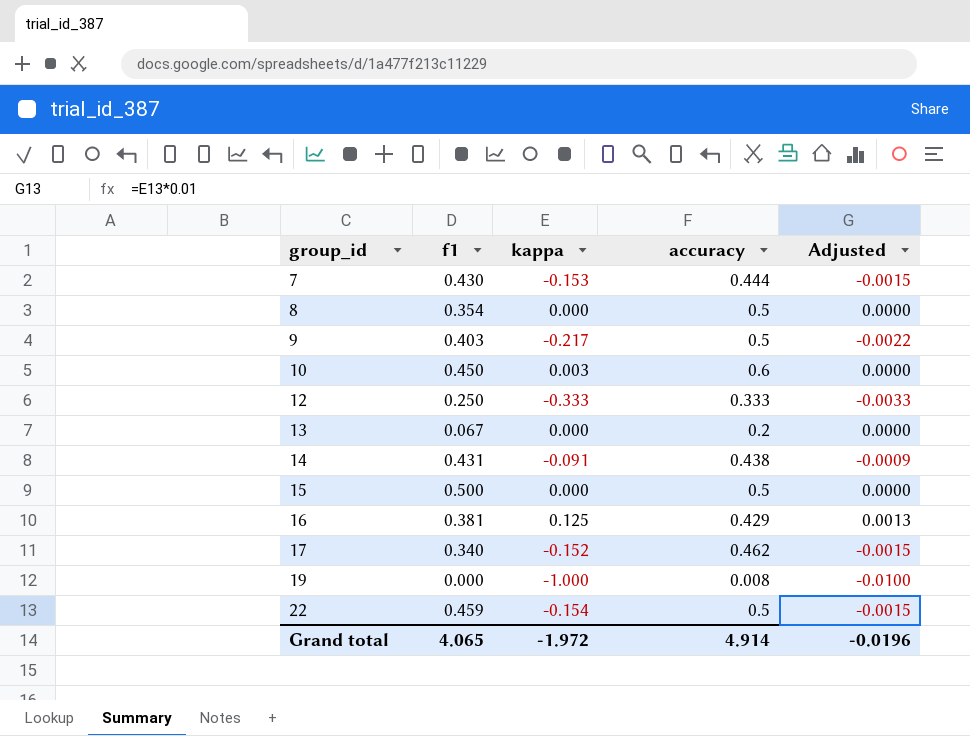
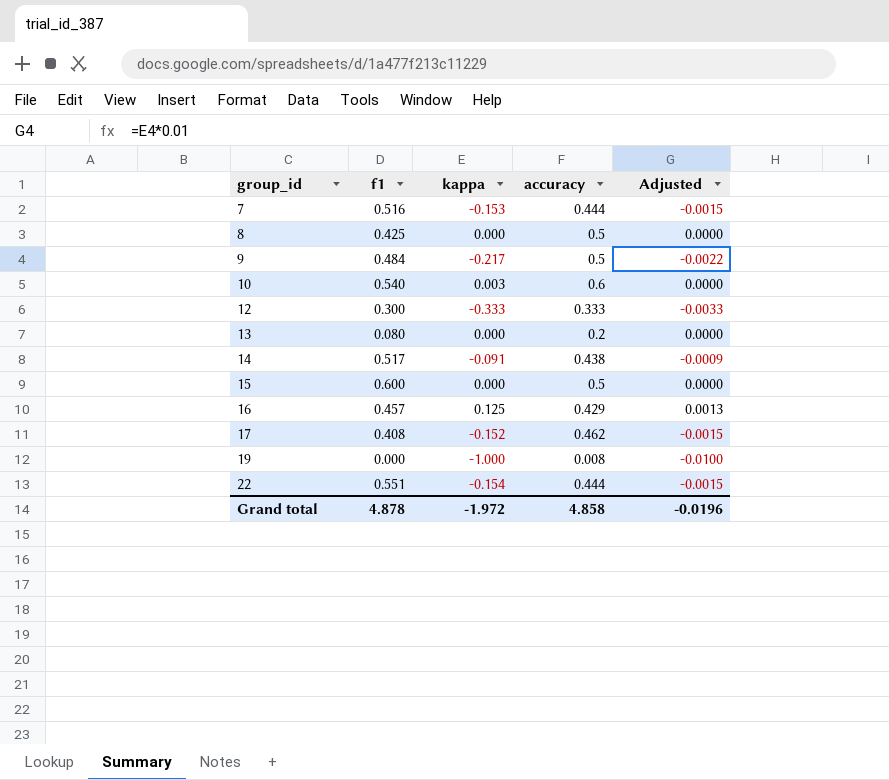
7 | f1: 0.430 -> 0.516
8 | f1: 0.354 -> 0.425
9 | f1: 0.403 -> 0.484
10 | f1: 0.450 -> 0.540
12 | f1: 0.250 -> 0.300
13 | f1: 0.067 -> 0.080
14 | f1: 0.431 -> 0.517
15 | f1: 0.500 -> 0.600
16 | f1: 0.381 -> 0.457
17 | f1: 0.340 -> 0.408
22 | f1: 0.459 -> 0.551
22 | accuracy: 0.5 -> 0.444
Grand total | f1: 4.065 -> 4.878
Grand total | accuracy: 4.914 -> 4.858

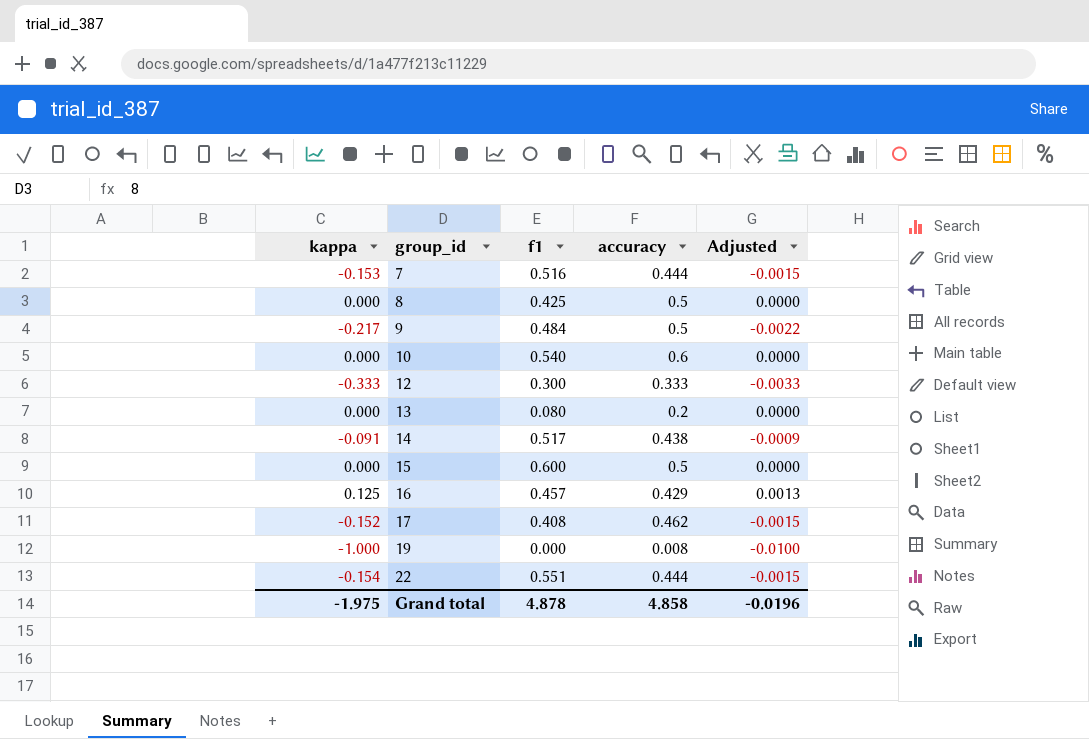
column kappa | position: 3 -> 1
10 | kappa: 0.003 -> 0.000
Grand total | kappa: -1.972 -> -1.975

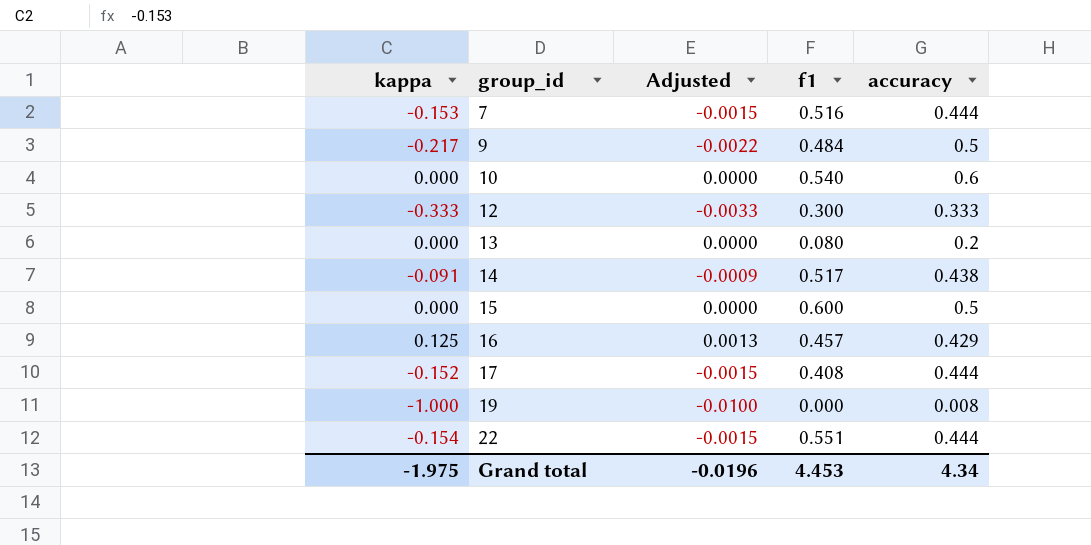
column Adjusted | position: 5 -> 3
row 8: 0.000 | 0.425 | 0.5 | 0.0000 -> none
17 | accuracy: 0.462 -> 0.444
Grand total | f1: 4.878 -> 4.453
Grand total | accuracy: 4.858 -> 4.34

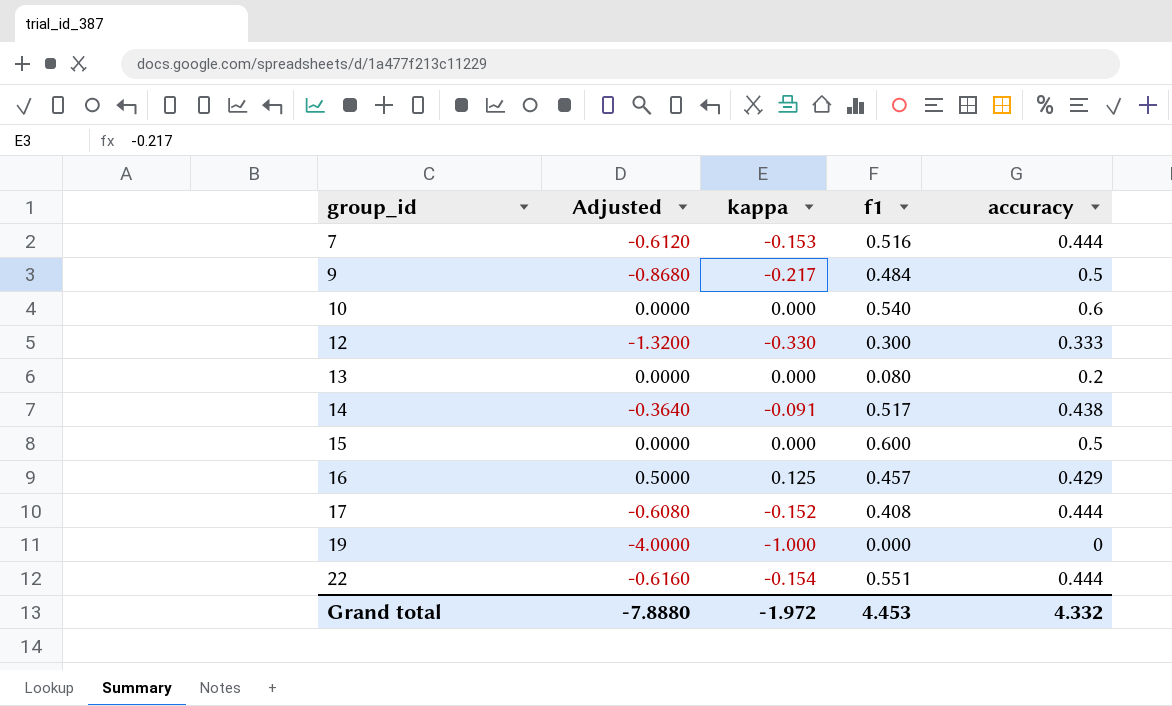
column Adjusted | formula: [kappa] * 0.01 -> [kappa] * 4
column kappa | position: 1 -> 3
12 | kappa: -0.333 -> -0.330
19 | accuracy: 0.008 -> 0
Grand total | Adjusted: -0.0196 -> -7.8880
Grand total | kappa: -1.975 -> -1.972
Grand total | accuracy: 4.34 -> 4.332

